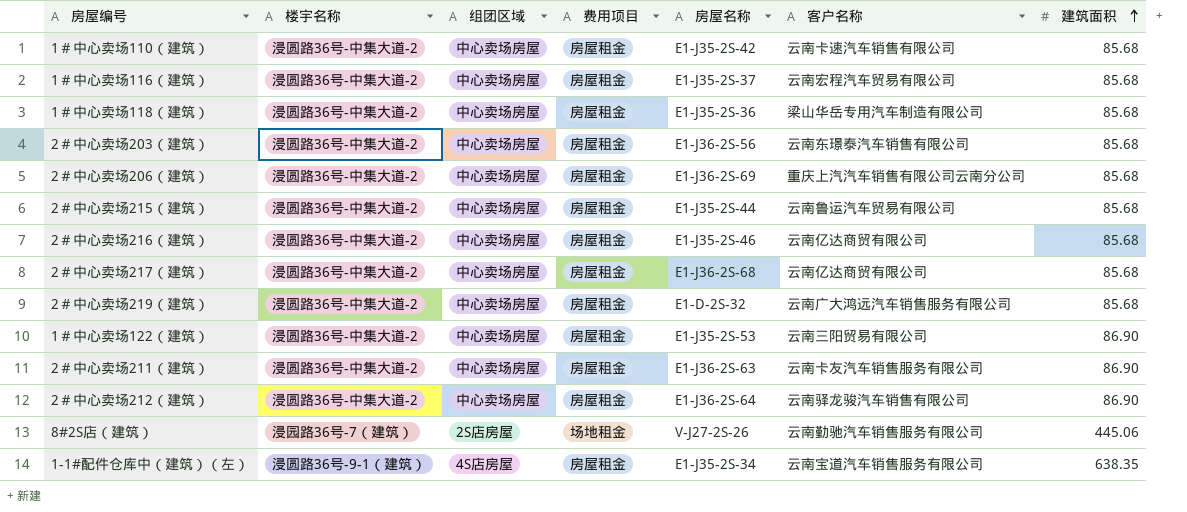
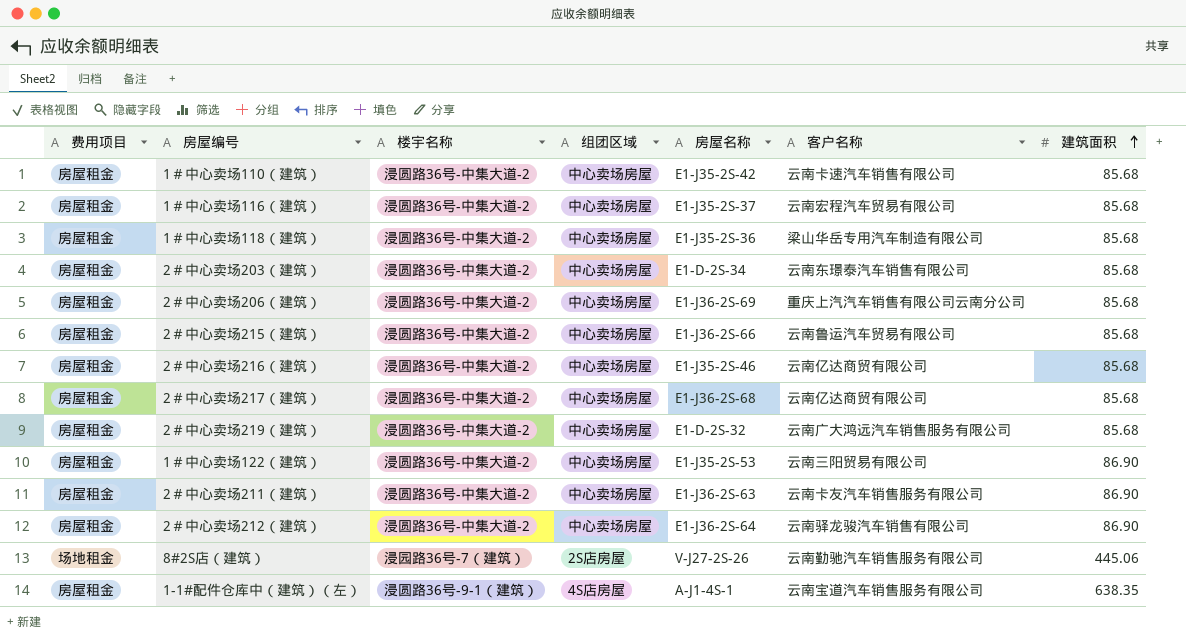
column 费用项目 | position: 4 -> 1
2＃中心卖场203（建筑） | 房屋名称: E1-J36-2S-56 -> E1-D-2S-34
2＃中心卖场215（建筑） | 房屋名称: E1-J35-2S-44 -> E1-J36-2S-66
1-1#配件仓库中（建筑）（左） | 房屋名称: E1-J35-2S-34 -> A-J1-4S-1

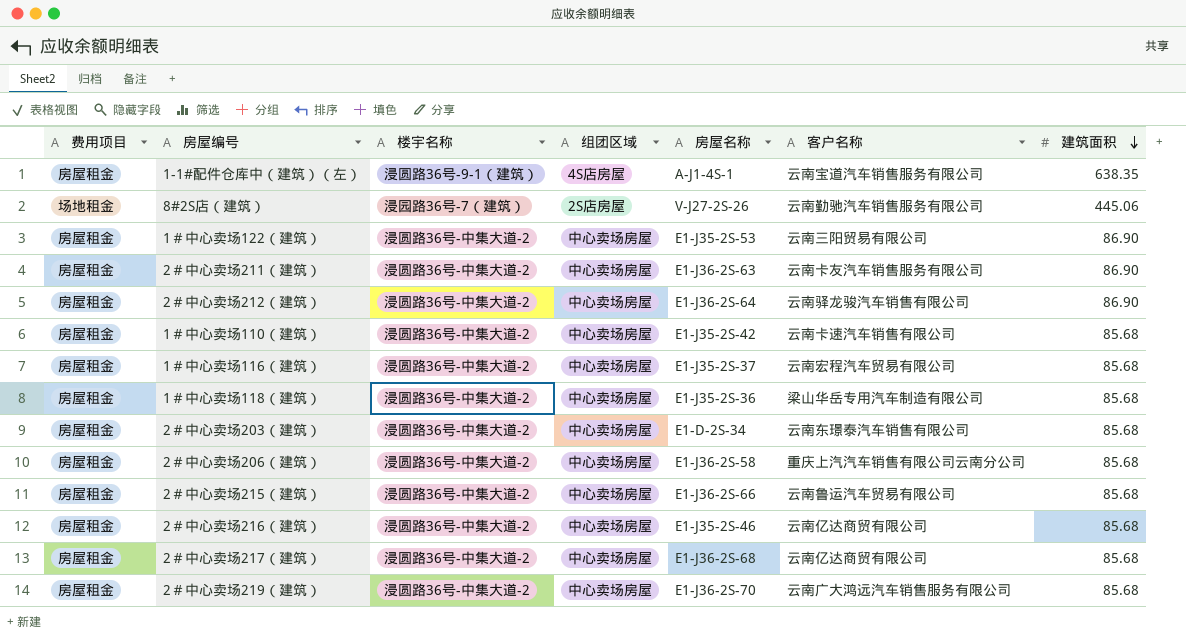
row order: 建筑面积 ascending -> 建筑面积 descending
2＃中心卖场206（建筑） | 房屋名称: E1-J36-2S-69 -> E1-J36-2S-58
2＃中心卖场219（建筑） | 房屋名称: E1-D-2S-32 -> E1-J36-2S-70

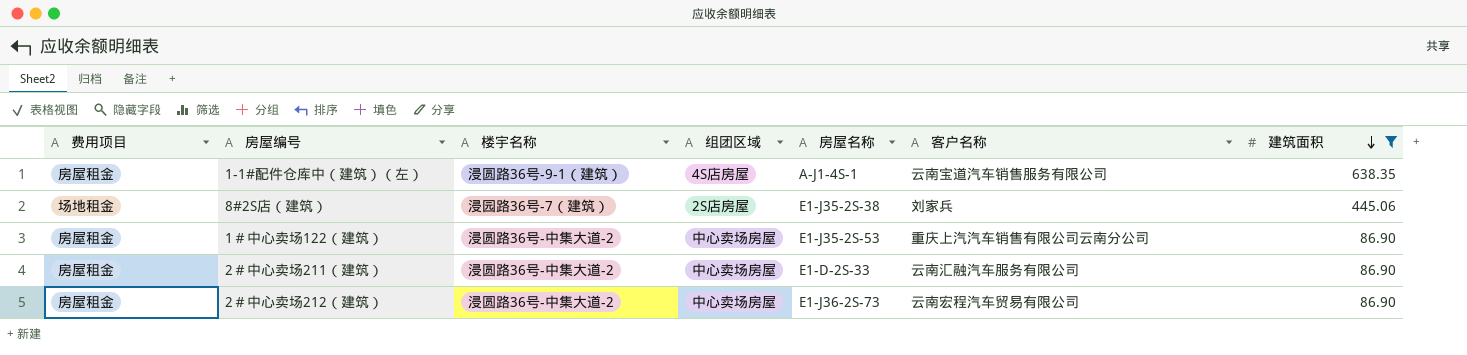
filter: none -> 建筑面积 != 85.68
8#2S店（建筑） | 房屋名称: V-J27-2S-26 -> E1-J35-2S-38
8#2S店（建筑） | 客户名称: 云南勤驰汽车销售服务有限公司 -> 刘家兵
1＃中心卖场122（建筑） | 客户名称: 云南三阳贸易有限公司 -> 重庆上汽汽车销售有限公司云南分公司
2＃中心卖场211（建筑） | 房屋名称: E1-J36-2S-63 -> E1-D-2S-33
2＃中心卖场211（建筑） | 客户名称: 云南卡友汽车销售服务有限公司 -> 云南汇融汽车服务有限公司
2＃中心卖场212（建筑） | 房屋名称: E1-J36-2S-64 -> E1-J36-2S-73
2＃中心卖场212（建筑） | 客户名称: 云南驿龙骏汽车销售有限公司 -> 云南宏程汽车贸易有限公司

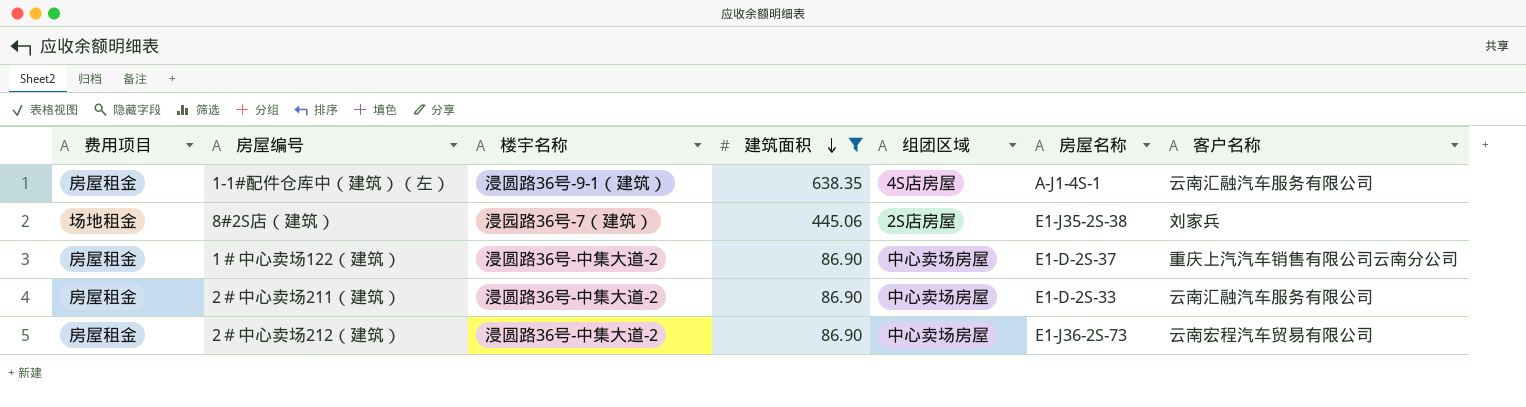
column 建筑面积 | position: 7 -> 4
1-1#配件仓库中（建筑）（左） | 客户名称: 云南宝道汽车销售服务有限公司 -> 云南汇融汽车服务有限公司
1＃中心卖场122（建筑） | 房屋名称: E1-J35-2S-53 -> E1-D-2S-37

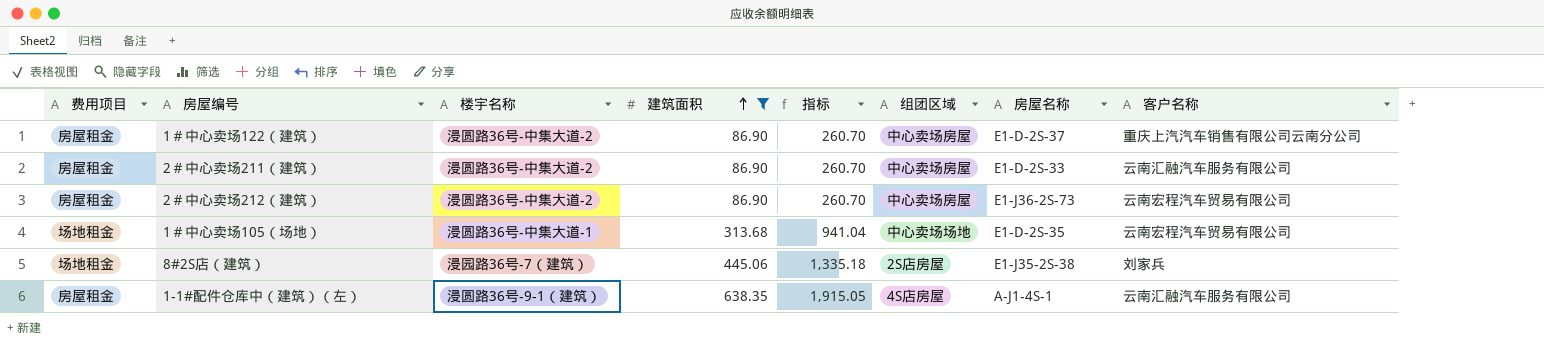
row order: 建筑面积 descending -> 建筑面积 ascending
column 指标 | formula: none -> [建筑面积] * 3
row 1＃中心卖场105（场地）: none -> 场地租金 | 浸圆路36号-中集大道-1 | 313.68 | 941.04 | 中心卖场场地 | E1-D-2S-35 | 云南宏程汽车贸易有限公司

